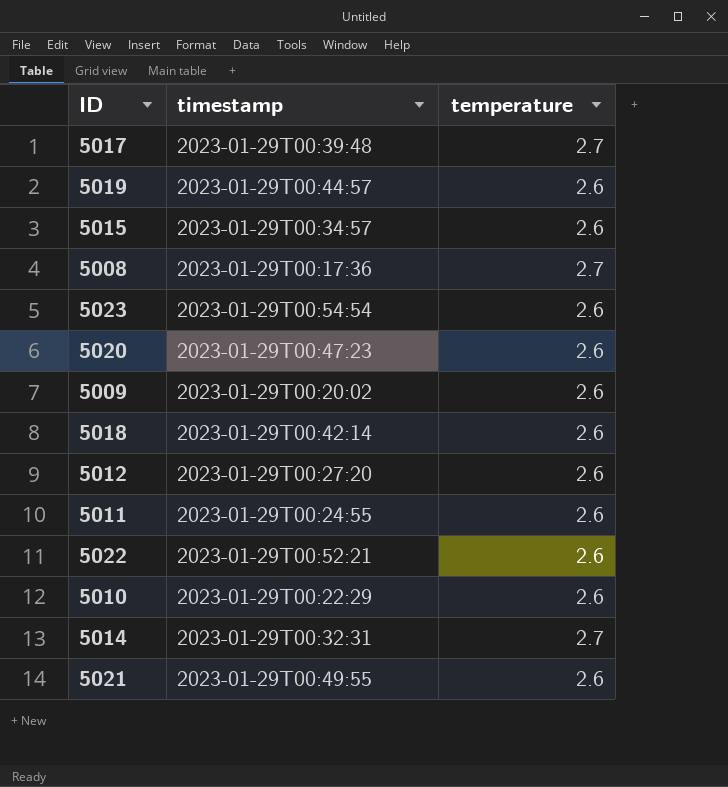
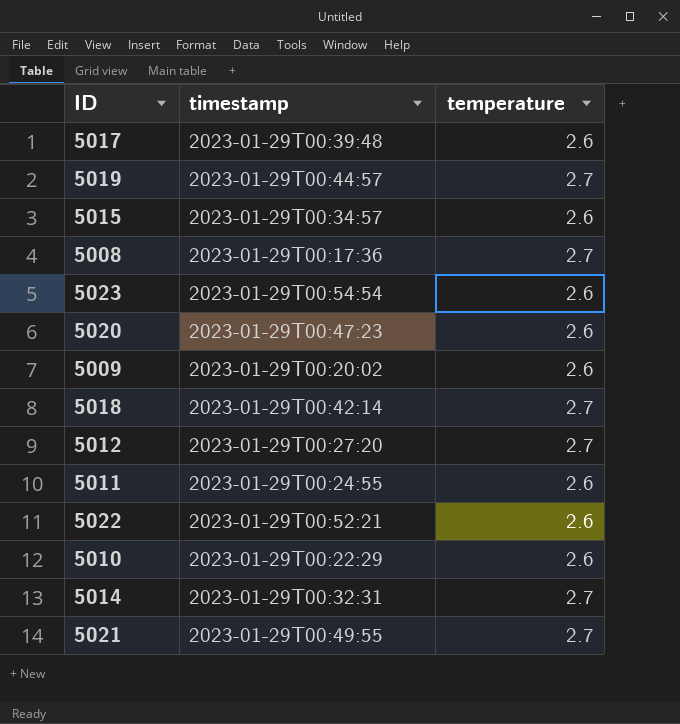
5017 | temperature: 2.7 -> 2.6
5019 | temperature: 2.6 -> 2.7
5018 | temperature: 2.6 -> 2.7
5012 | temperature: 2.6 -> 2.7
5021 | temperature: 2.6 -> 2.7

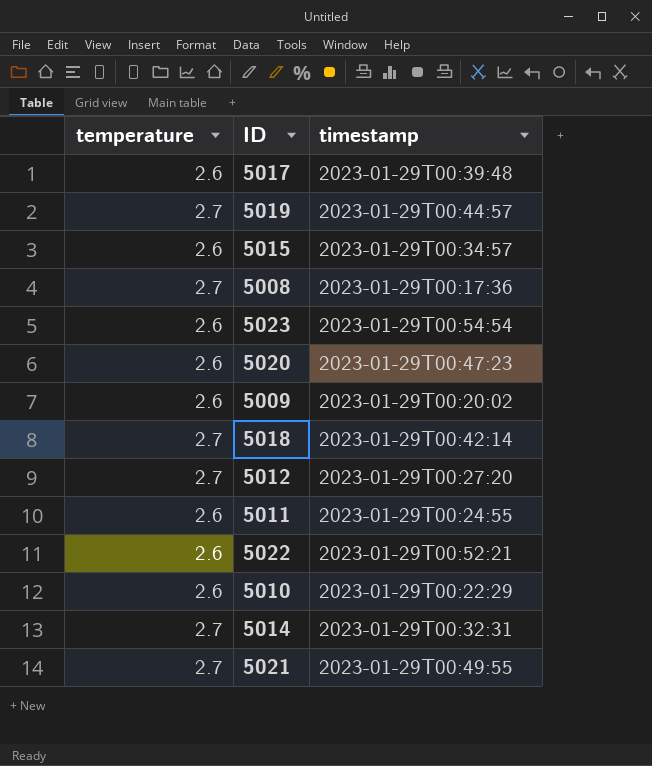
column temperature | position: 3 -> 1

